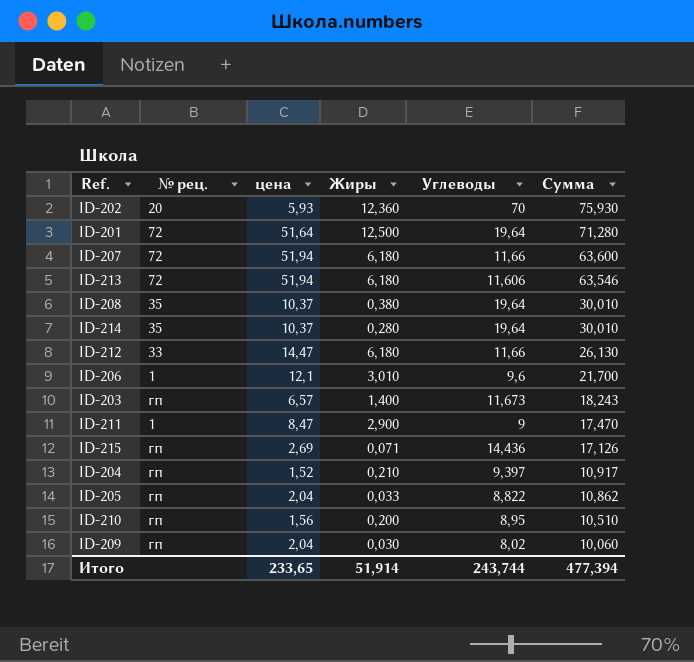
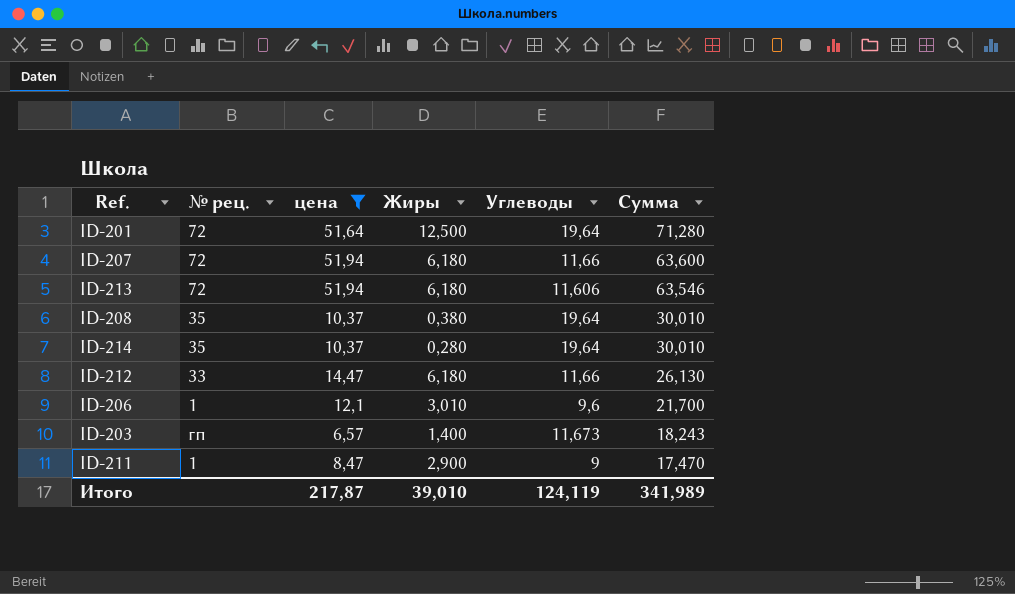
filter: none -> цена >= 6,57
Итого | цена: 233,65 -> 217,87
Итого | Жиры: 51,914 -> 39,010
Итого | Углеводы: 243,744 -> 124,119
Итого | Сумма: 477,394 -> 341,989

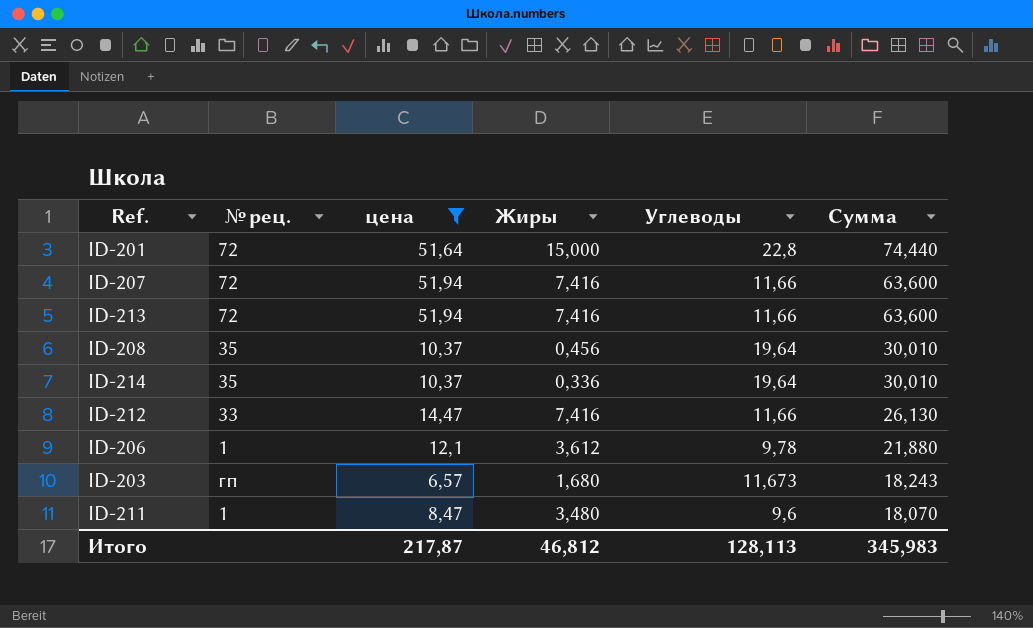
ID-201 | Жиры: 12,500 -> 15,000
ID-201 | Углеводы: 19,64 -> 22,8
ID-201 | Сумма: 71,280 -> 74,440
ID-207 | Жиры: 6,180 -> 7,416
ID-213 | Жиры: 6,180 -> 7,416
ID-213 | Углеводы: 11,606 -> 11,66
ID-213 | Сумма: 63,546 -> 63,600
ID-208 | Жиры: 0,380 -> 0,456
ID-214 | Жиры: 0,280 -> 0,336
ID-212 | Жиры: 6,180 -> 7,416
ID-206 | Жиры: 3,010 -> 3,612
ID-206 | Углеводы: 9,6 -> 9,78
ID-206 | Сумма: 21,700 -> 21,880
ID-203 | Жиры: 1,400 -> 1,680
ID-211 | Жиры: 2,900 -> 3,480
ID-211 | Углеводы: 9 -> 9,6
ID-211 | Сумма: 17,470 -> 18,070
Итого | Жиры: 39,010 -> 46,812
Итого | Углеводы: 124,119 -> 128,113
Итого | Сумма: 341,989 -> 345,983

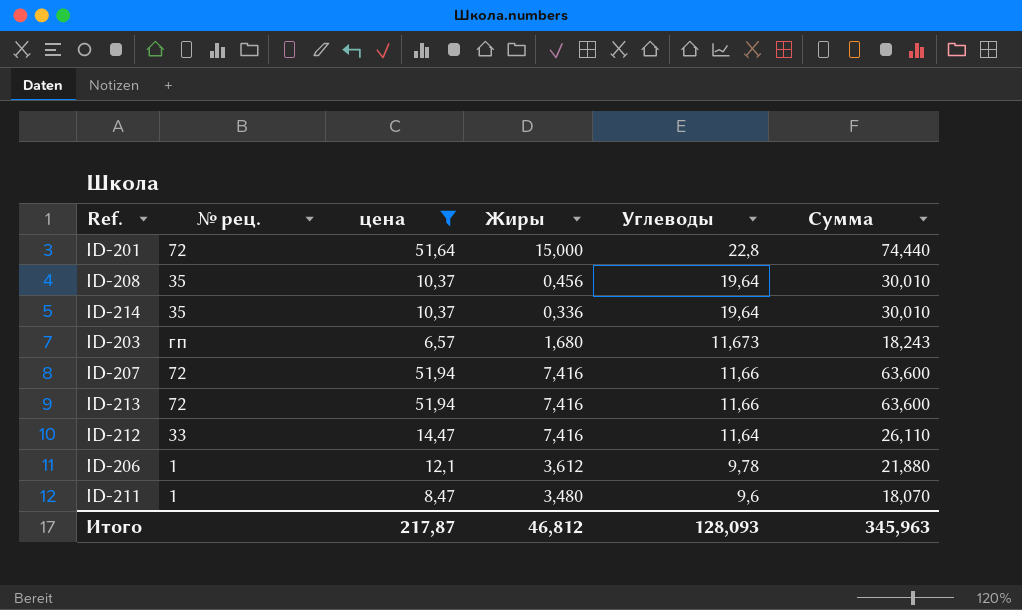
row order: Сумма descending -> Углеводы descending
ID-212 | Углеводы: 11,66 -> 11,64
ID-212 | Сумма: 26,130 -> 26,110
Итого | Углеводы: 128,113 -> 128,093
Итого | Сумма: 345,983 -> 345,963

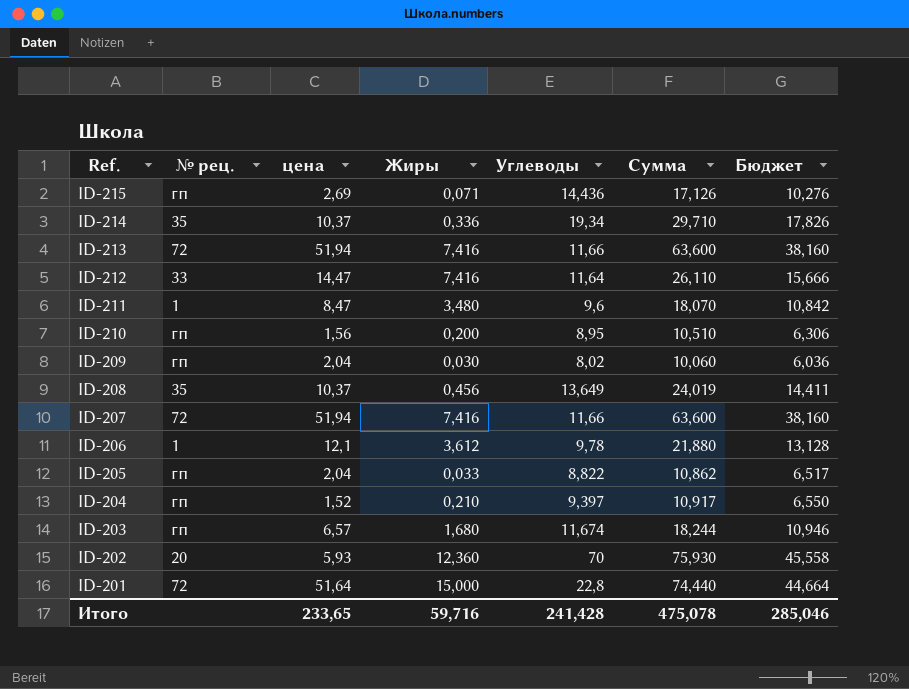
filter: цена >= 6,57 -> none
row order: Углеводы descending -> Ref. descending
column Бюджет | formula: none -> [Сумма] * 0,6
ID-214 | Углеводы: 19,64 -> 19,34
ID-214 | Сумма: 30,010 -> 29,710
ID-208 | Углеводы: 19,64 -> 13,649
ID-208 | Сумма: 30,010 -> 24,019
ID-203 | Углеводы: 11,673 -> 11,674
ID-203 | Сумма: 18,243 -> 18,244
Итого | цена: 217,87 -> 233,65
Итого | Жиры: 46,812 -> 59,716
Итого | Углеводы: 128,093 -> 241,428
Итого | Сумма: 345,963 -> 475,078

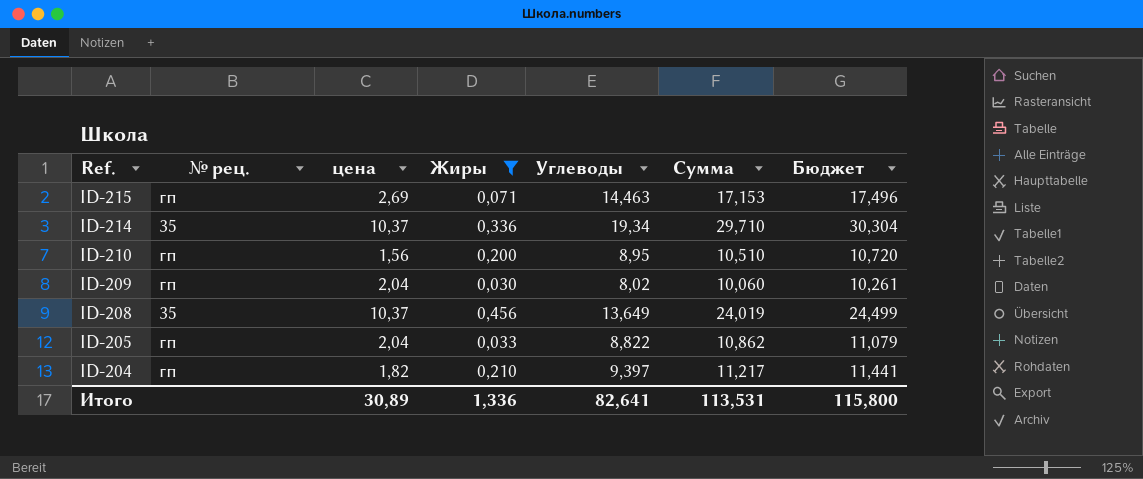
filter: none -> Жиры <= 0,456
column Бюджет | formula: [Сумма] * 0,6 -> [Сумма] * 1,02
ID-215 | Углеводы: 14,436 -> 14,463
ID-215 | Сумма: 17,126 -> 17,153
ID-204 | цена: 1,52 -> 1,82
ID-204 | Сумма: 10,917 -> 11,217
Итого | цена: 233,65 -> 30,89
Итого | Жиры: 59,716 -> 1,336
Итого | Углеводы: 241,428 -> 82,641
Итого | Сумма: 475,078 -> 113,531
Итого | Бюджет: 285,046 -> 115,800

